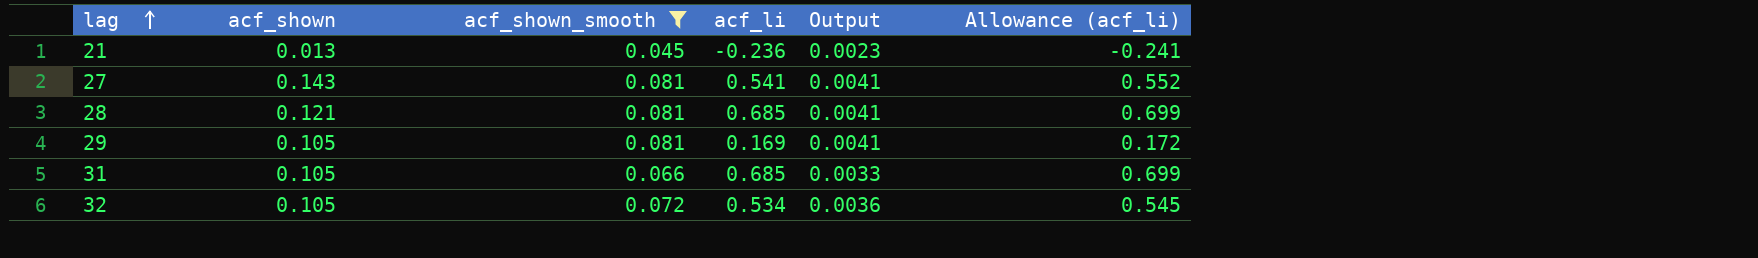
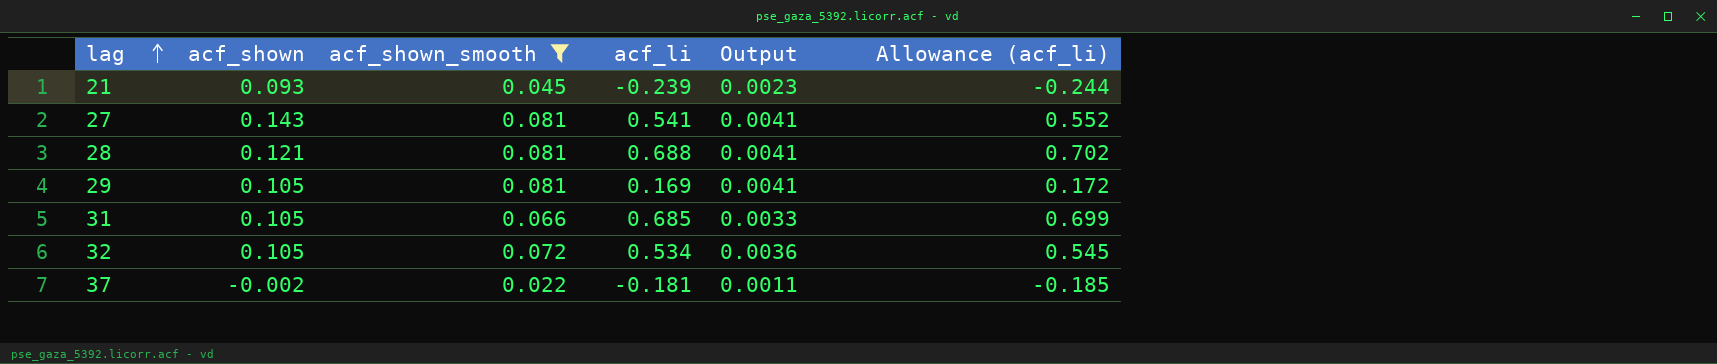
21 | acf_shown: 0.013 -> 0.093
21 | acf_li: -0.236 -> -0.239
21 | Allowance (acf_li): -0.241 -> -0.244
28 | acf_li: 0.685 -> 0.688
28 | Allowance (acf_li): 0.699 -> 0.702
row 37: none -> -0.002 | 0.022 | -0.181 | 0.0011 | -0.185

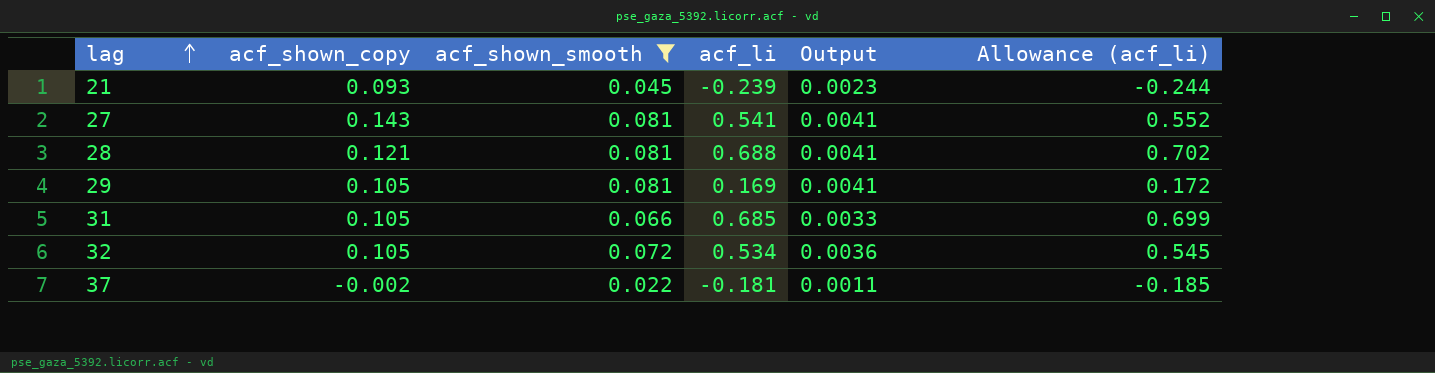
column name: acf_shown -> acf_shown_copy

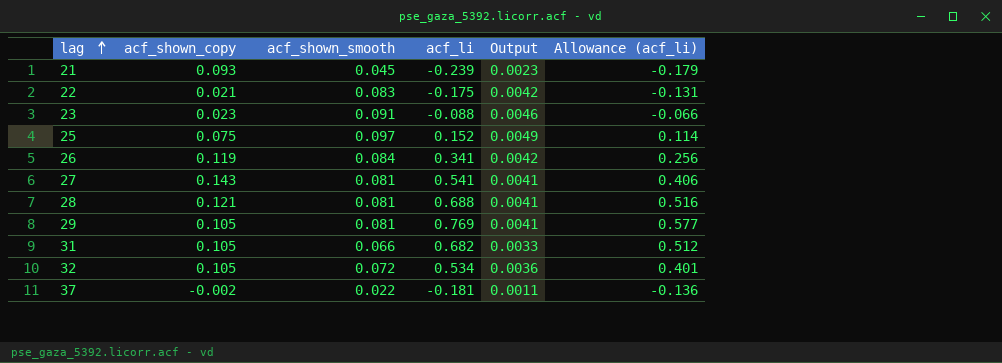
filter: acf_shown_smooth <= 0.081 -> none
column Allowance (acf_li) | formula: [acf_li] * 1.02 -> [acf_li] * 0.75
29 | acf_li: 0.169 -> 0.769
31 | acf_li: 0.685 -> 0.682

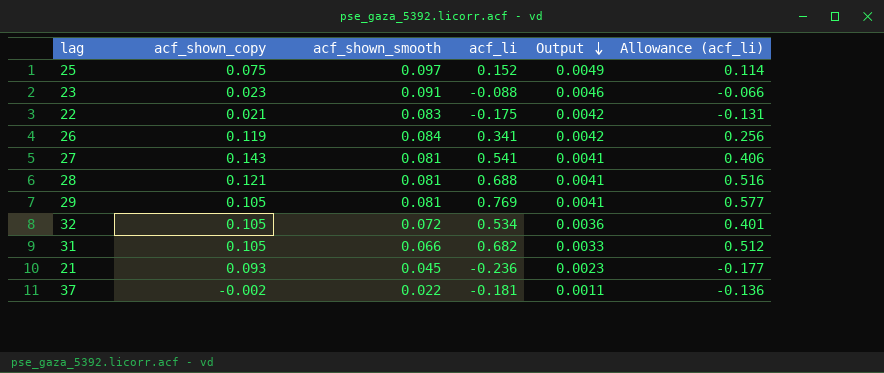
row order: lag ascending -> Output descending
21 | acf_li: -0.239 -> -0.236
21 | Allowance (acf_li): -0.179 -> -0.177

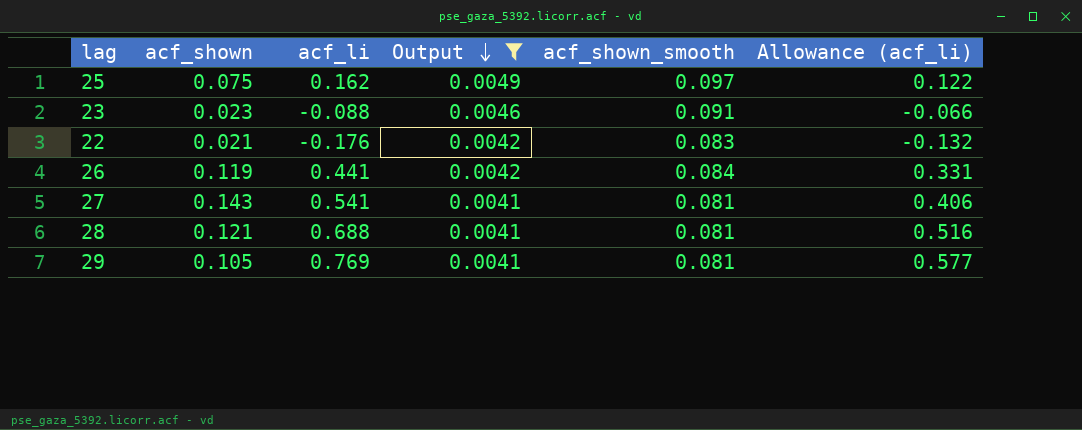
filter: none -> Output >= 0.0041
column name: acf_shown_copy -> acf_shown
column acf_shown_smooth | position: 3 -> 5
25 | acf_li: 0.152 -> 0.162
25 | Allowance (acf_li): 0.114 -> 0.122
22 | acf_li: -0.175 -> -0.176
22 | Allowance (acf_li): -0.131 -> -0.132
26 | acf_li: 0.341 -> 0.441
26 | Allowance (acf_li): 0.256 -> 0.331

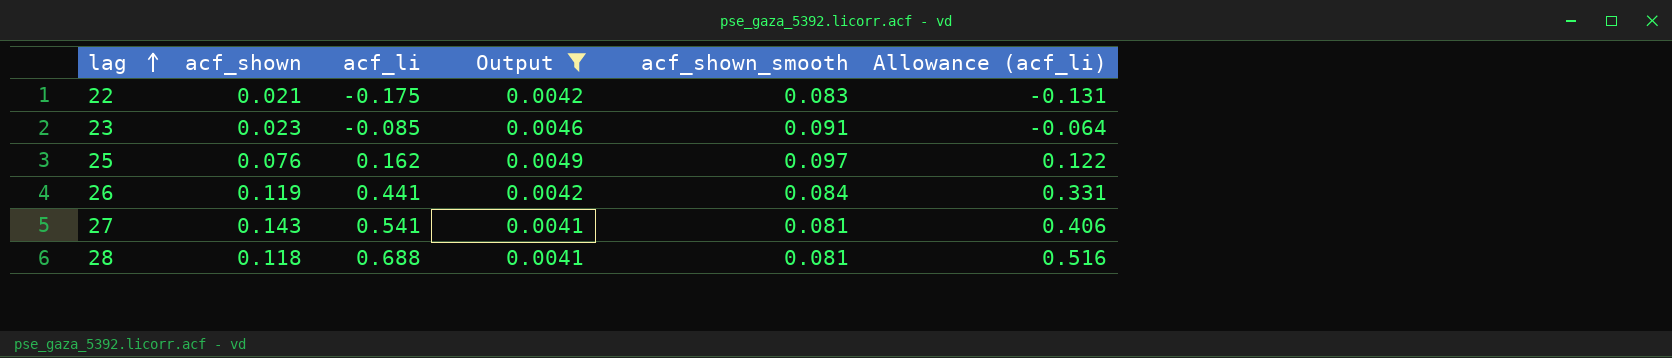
row order: Output descending -> lag ascending
row 29: 0.105 | 0.769 | 0.0041 | 0.081 | 0.577 -> none
22 | acf_li: -0.176 -> -0.175
22 | Allowance (acf_li): -0.132 -> -0.131
23 | acf_li: -0.088 -> -0.085
23 | Allowance (acf_li): -0.066 -> -0.064
25 | acf_shown: 0.075 -> 0.076
28 | acf_shown: 0.121 -> 0.118

